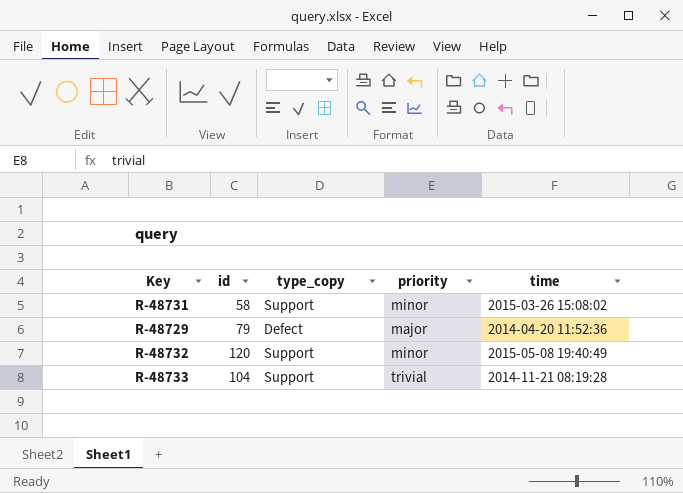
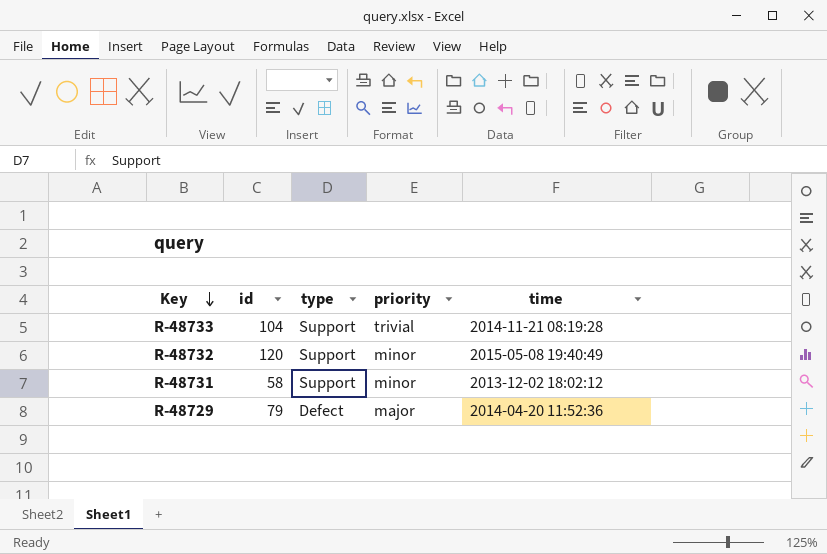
row order: none -> Key descending
column name: type_copy -> type
R-48731 | time: 2015-03-26 15:08:02 -> 2013-12-02 18:02:12

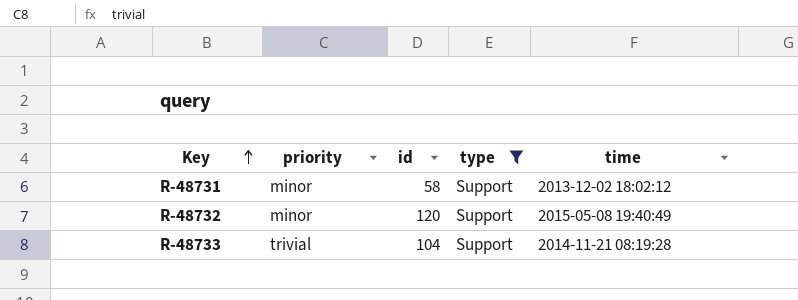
filter: none -> type = Support
row order: Key descending -> Key ascending
column priority | position: 4 -> 2

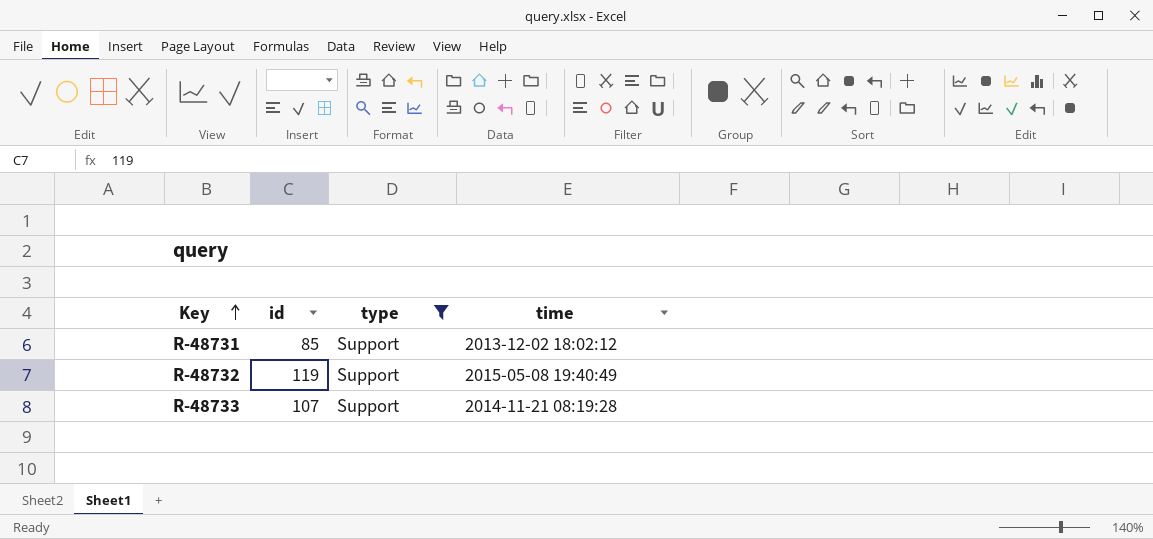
column priority | position: 2 -> none
R-48731 | id: 58 -> 85
R-48732 | id: 120 -> 119
R-48733 | id: 104 -> 107

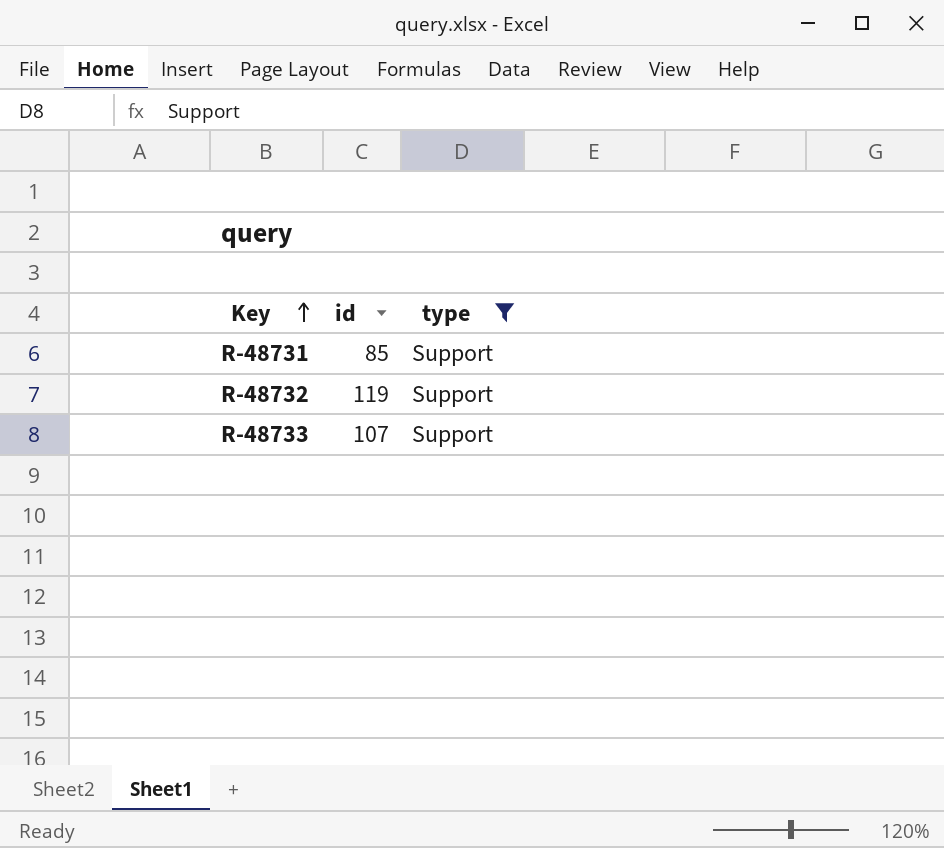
column time | position: 4 -> none

